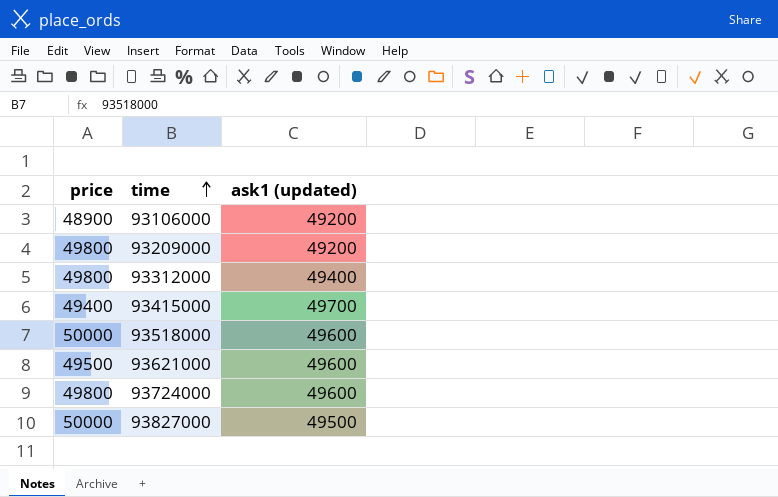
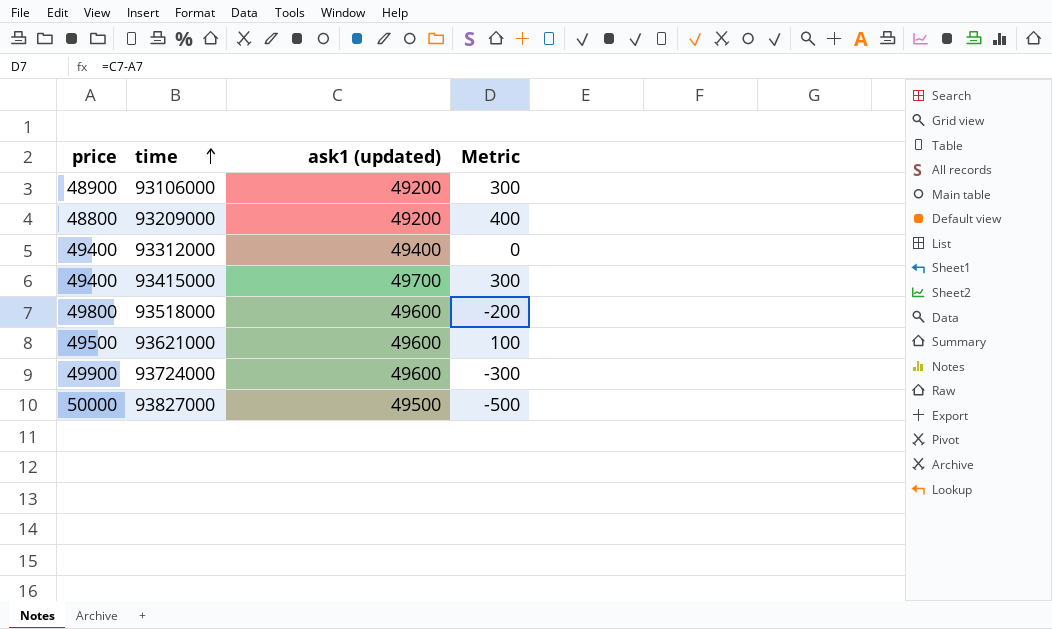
column Metric | formula: none -> [ask1 (updated)] - [price]
93209000 | price: 49800 -> 48800
93312000 | price: 49800 -> 49400
93518000 | price: 50000 -> 49800
93724000 | price: 49800 -> 49900

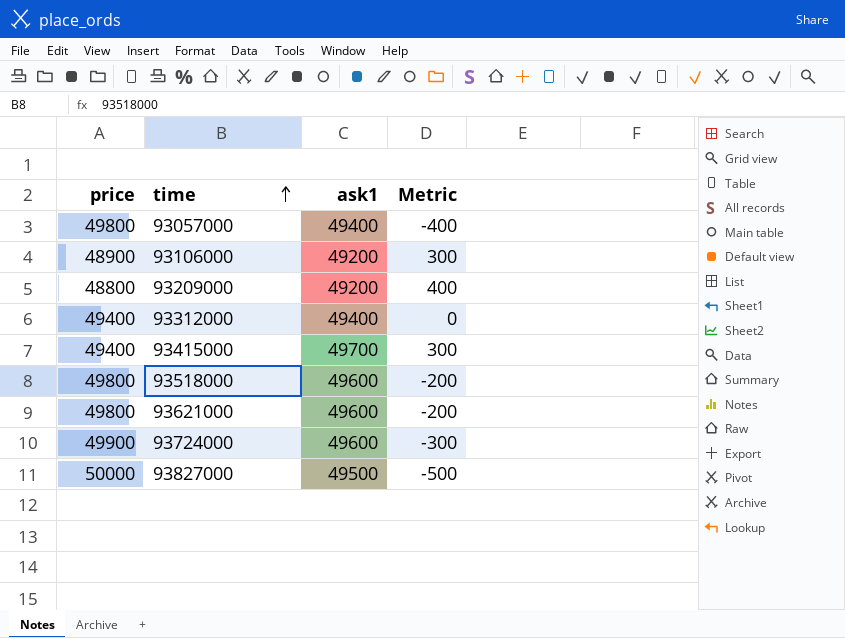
column name: ask1 (updated) -> ask1
row 93057000: none -> 49800 | 49400 | -400
93621000 | price: 49500 -> 49800
93621000 | Metric: 100 -> -200

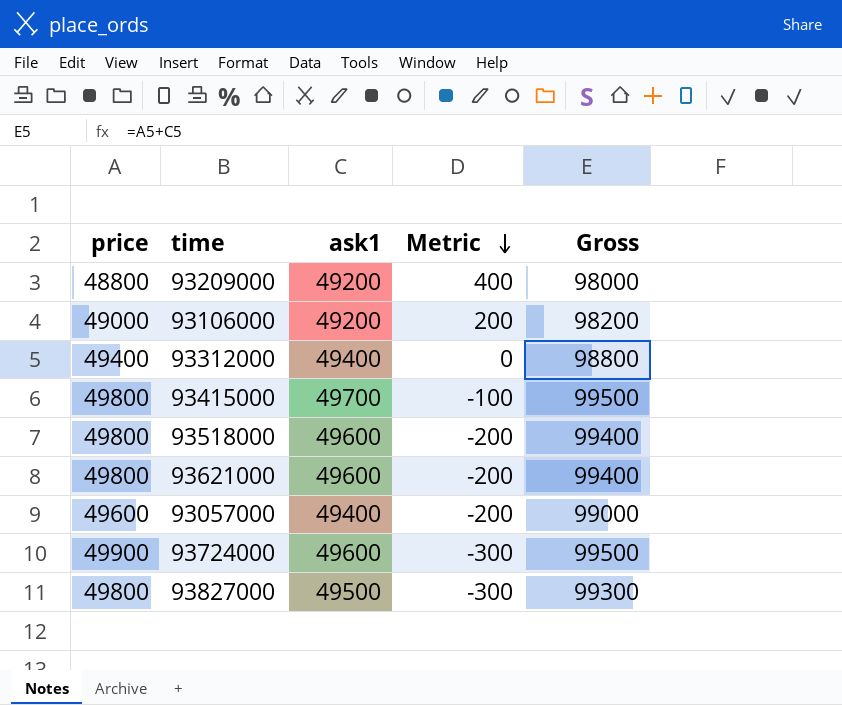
row order: time ascending -> Metric descending
column Gross | formula: none -> [price] + [ask1]
93106000 | price: 48900 -> 49000
93106000 | Metric: 300 -> 200
93415000 | price: 49400 -> 49800
93415000 | Metric: 300 -> -100
93057000 | price: 49800 -> 49600
93057000 | Metric: -400 -> -200
93827000 | price: 50000 -> 49800
93827000 | Metric: -500 -> -300

